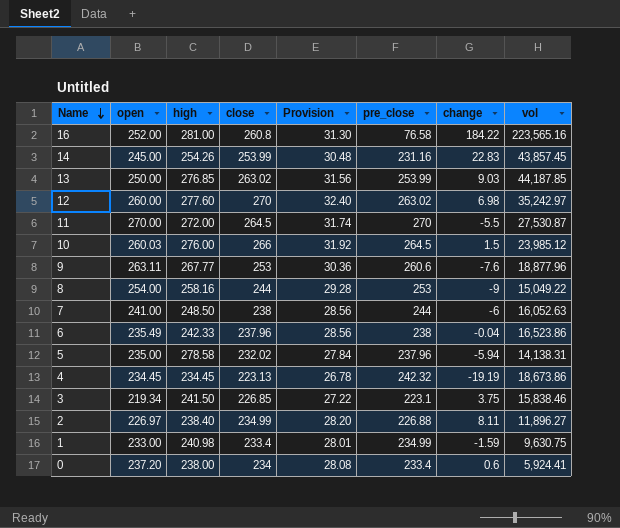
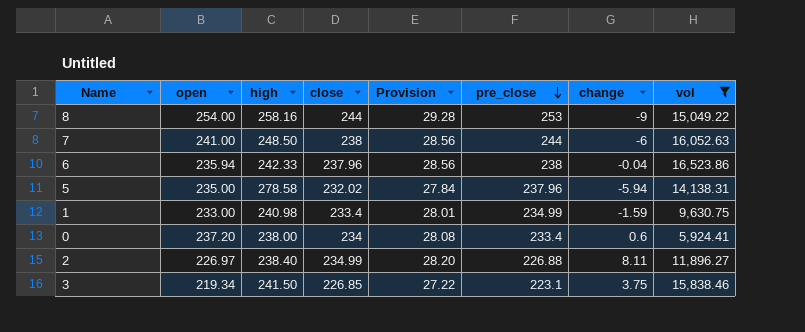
filter: none -> vol <= 16,523.86
row order: Name descending -> pre_close descending
6 | open: 235.49 -> 235.94

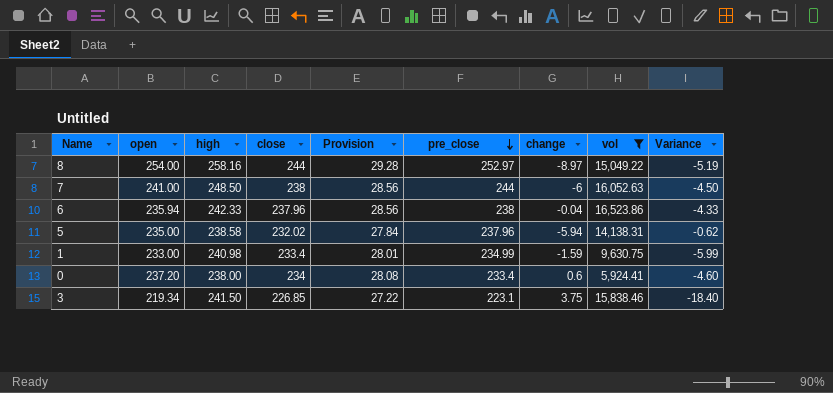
column Variance | formula: none -> [pre_close] - [high]
row 2: 226.97 | 238.40 | 234.99 | 28.20 | 226.88 | 8.11 | 11,896.27 -> none
8 | pre_close: 253 -> 252.97
8 | change: -9 -> -8.97
5 | high: 278.58 -> 238.58

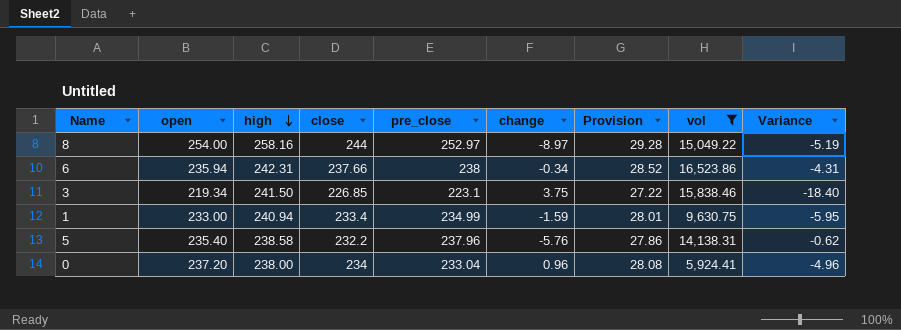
row order: pre_close descending -> high descending
column Provision | position: 5 -> 7
row 7: 241.00 | 248.50 | 238 | 28.56 | 244 | -6 | 16,052.63 | -4.50 -> none
6 | high: 242.33 -> 242.31
6 | close: 237.96 -> 237.66
6 | change: -0.04 -> -0.34
6 | Provision: 28.56 -> 28.52
6 | Variance: -4.33 -> -4.31
1 | high: 240.98 -> 240.94
1 | Variance: -5.99 -> -5.95
5 | open: 235.00 -> 235.40
5 | close: 232.02 -> 232.2
5 | change: -5.94 -> -5.76
5 | Provision: 27.84 -> 27.86
0 | pre_close: 233.4 -> 233.04
0 | change: 0.6 -> 0.96
0 | Variance: -4.60 -> -4.96

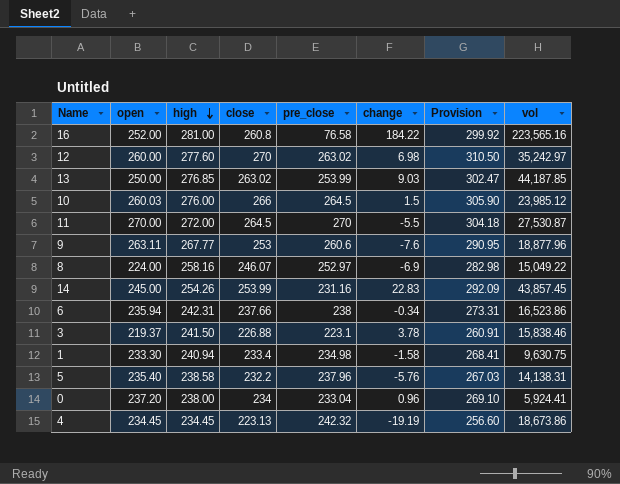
filter: vol <= 16,523.86 -> none
column Variance | formula: [pre_close] - [high] -> none
column Provision | formula: [close] * 0.12 -> [close] * 1.15
8 | open: 254.00 -> 224.00
8 | close: 244 -> 246.07
8 | change: -8.97 -> -6.9
3 | open: 219.34 -> 219.37
3 | close: 226.85 -> 226.88
3 | change: 3.75 -> 3.78
1 | open: 233.00 -> 233.30
1 | pre_close: 234.99 -> 234.98
1 | change: -1.59 -> -1.58

